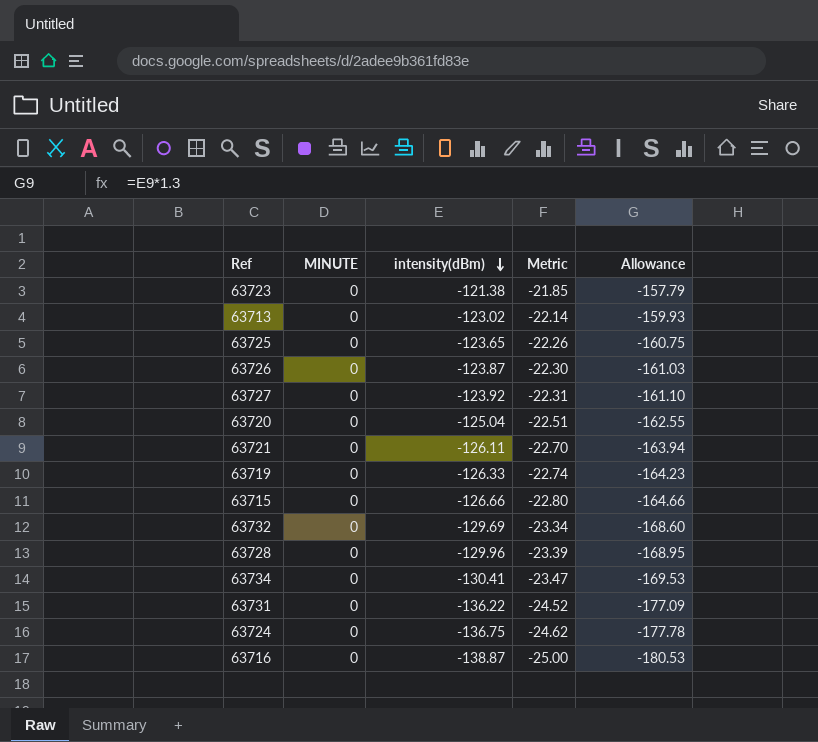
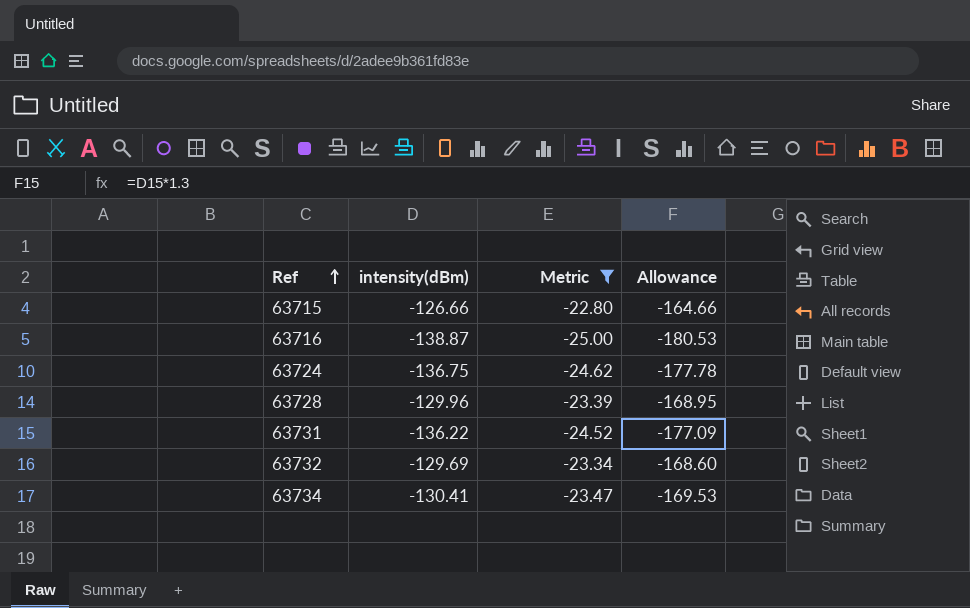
filter: none -> Metric <= -22.80
row order: intensity(dBm) descending -> Ref ascending
column MINUTE | position: 2 -> none

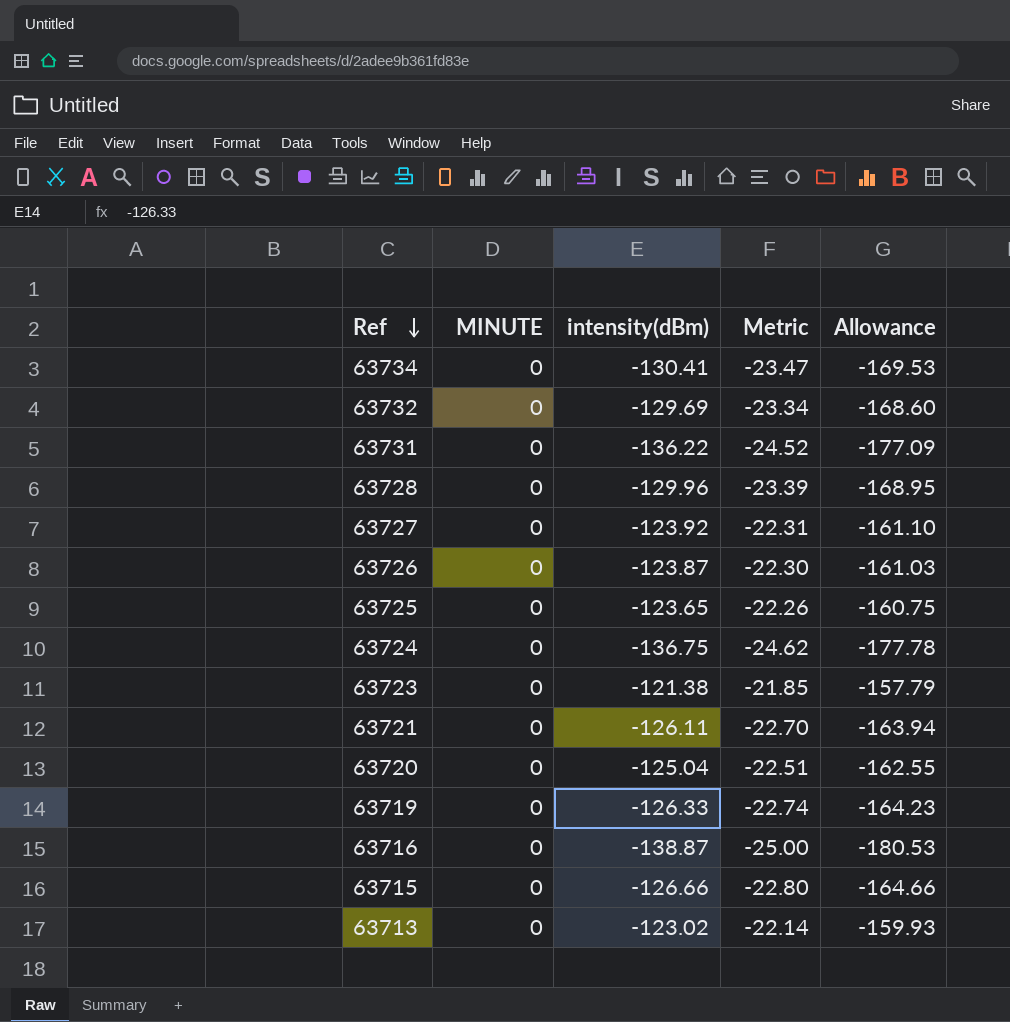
filter: Metric <= -22.80 -> none
row order: Ref ascending -> Ref descending
column MINUTE | position: none -> 2

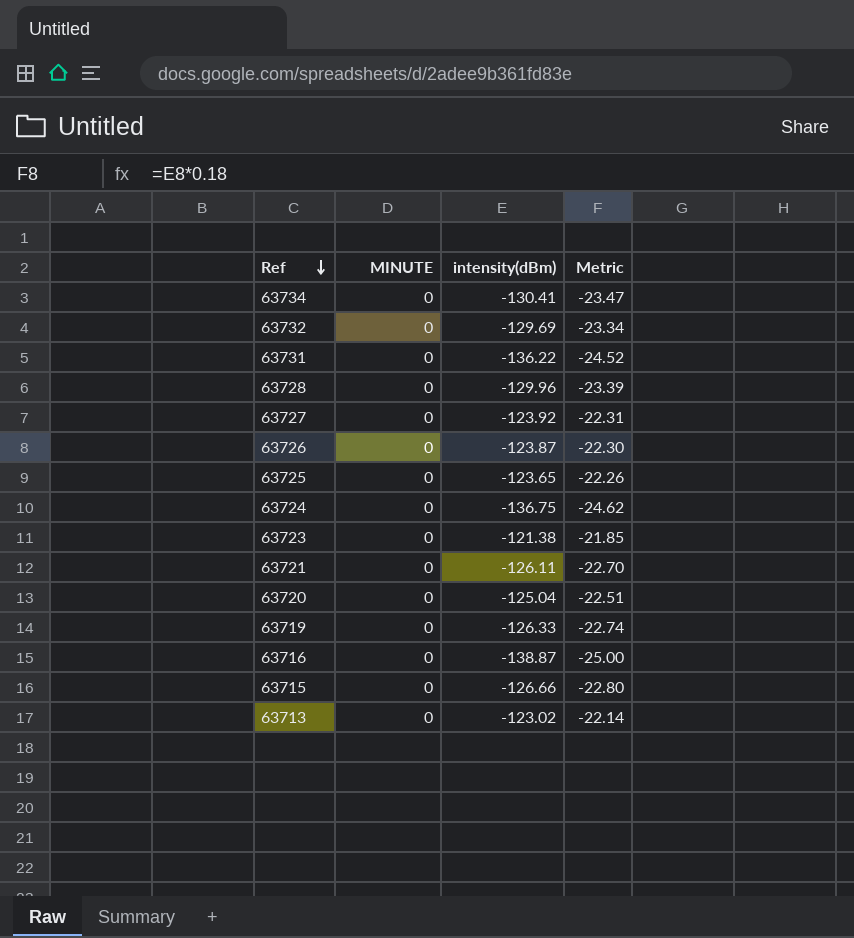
column Allowance | formula: [intensity(dBm)] * 1.3 -> none

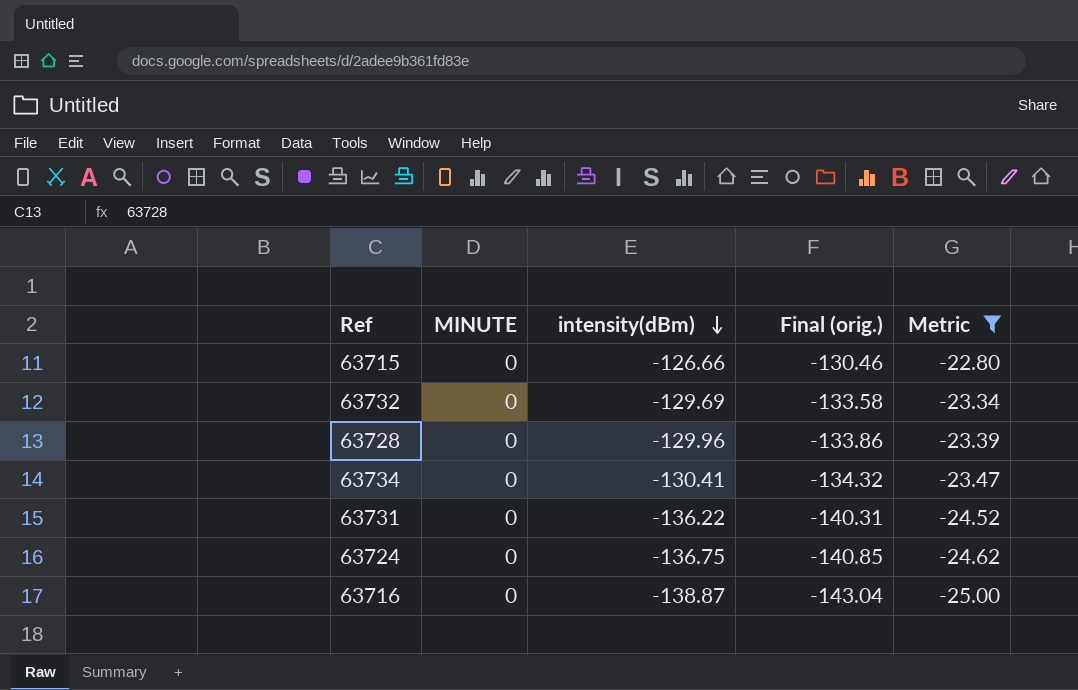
filter: none -> Metric <= -22.80
row order: Ref descending -> intensity(dBm) descending
column Final (orig.) | formula: none -> [intensity(dBm)] * 1.03

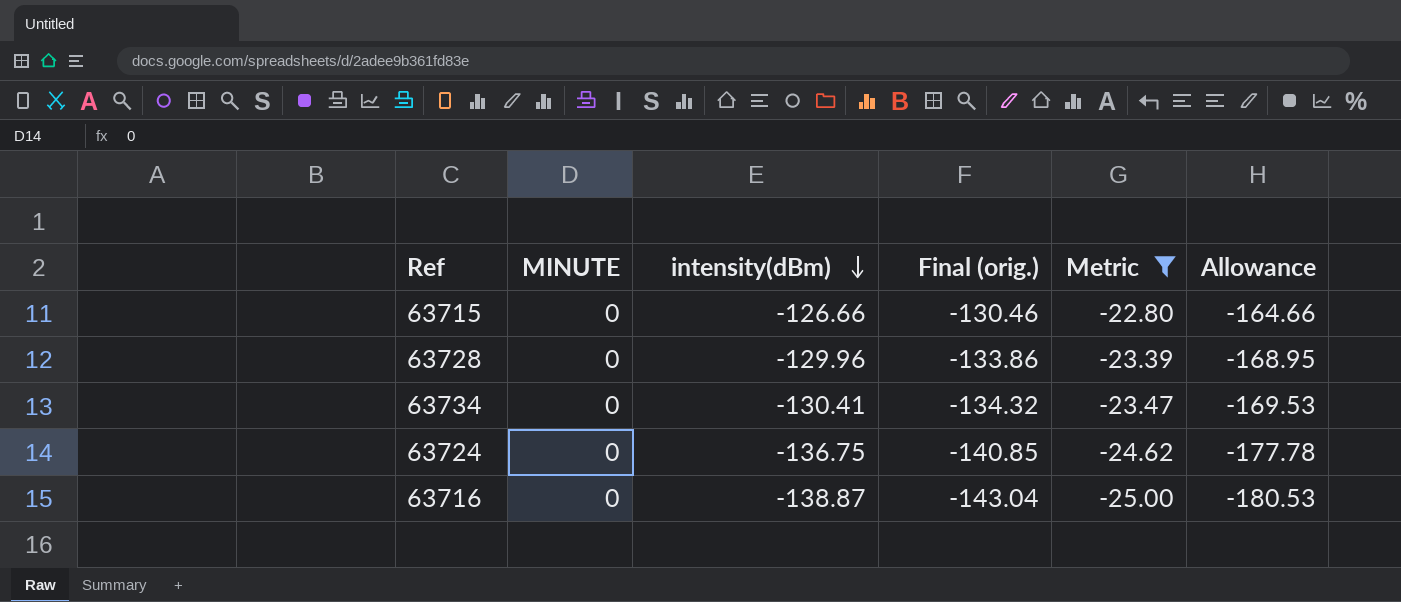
column Allowance | formula: none -> [intensity(dBm)] * 1.3
row 63732: 0 | -129.69 | -133.58 | -23.34 -> none
row 63731: 0 | -136.22 | -140.31 | -24.52 -> none

